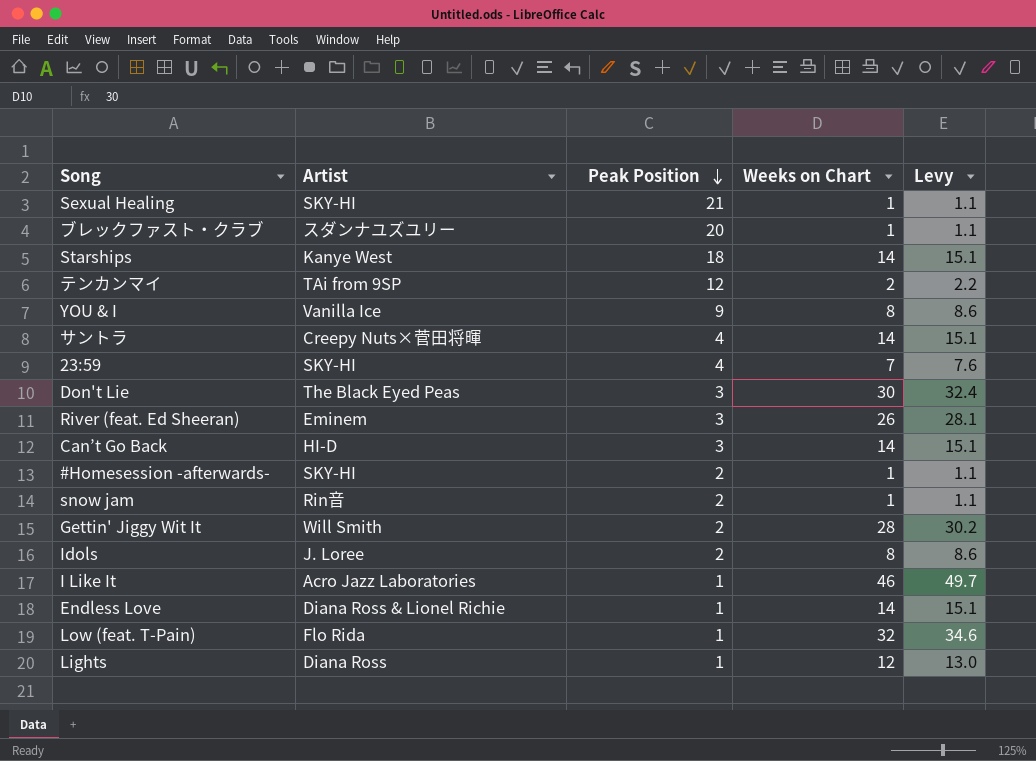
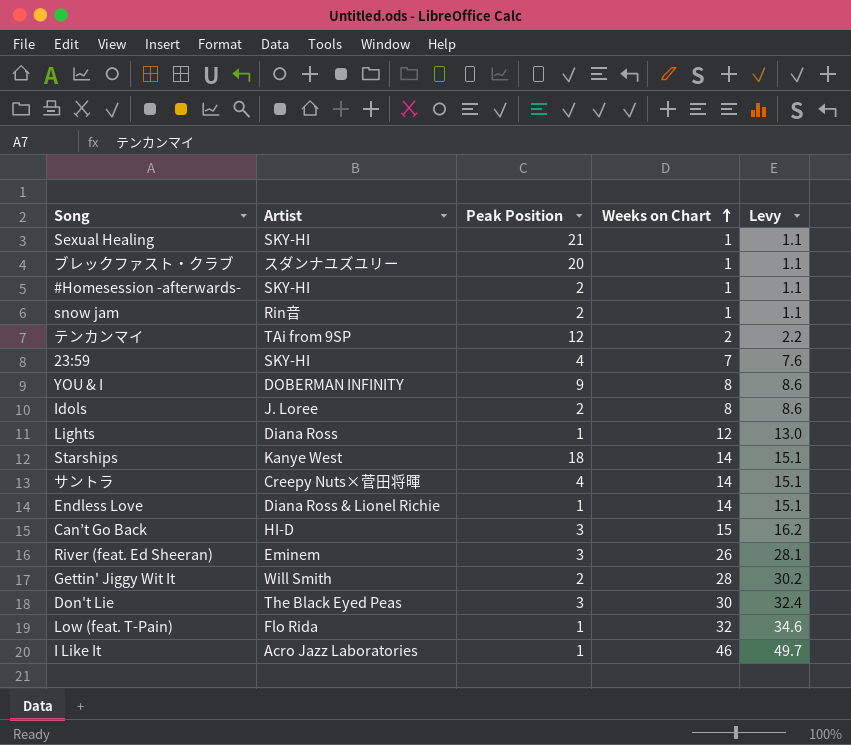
row order: Peak Position descending -> Weeks on Chart ascending
YOU & I | Artist: Vanilla Ice -> DOBERMAN INFINITY
Can’t Go Back | Weeks on Chart: 14 -> 15
Can’t Go Back | Levy: 15.1 -> 16.2

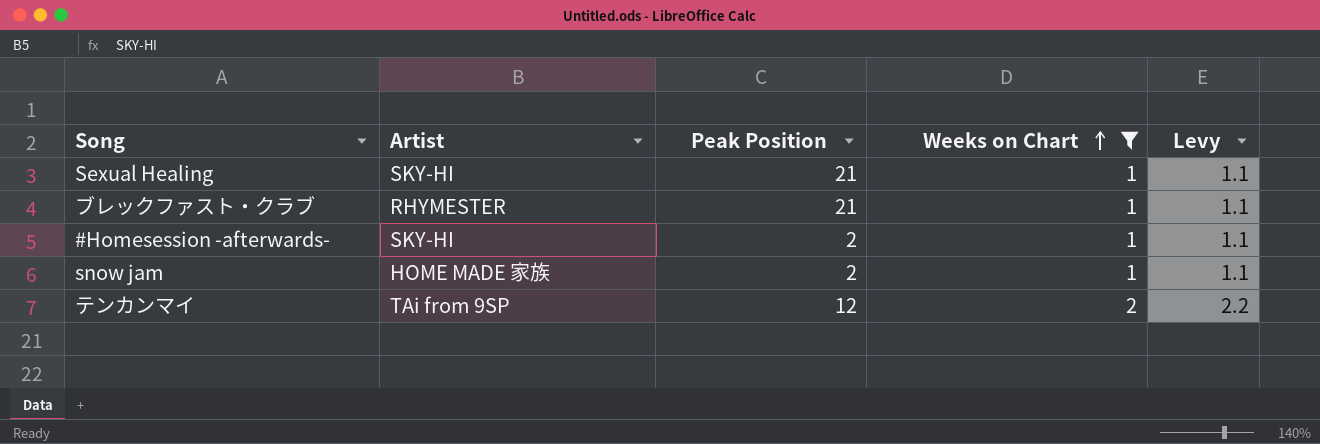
filter: none -> Weeks on Chart <= 2
ブレックファスト・クラブ | Artist: スダンナユズユリー -> RHYMESTER
ブレックファスト・クラブ | Peak Position: 20 -> 21
snow jam | Artist: Rin音 -> HOME MADE 家族

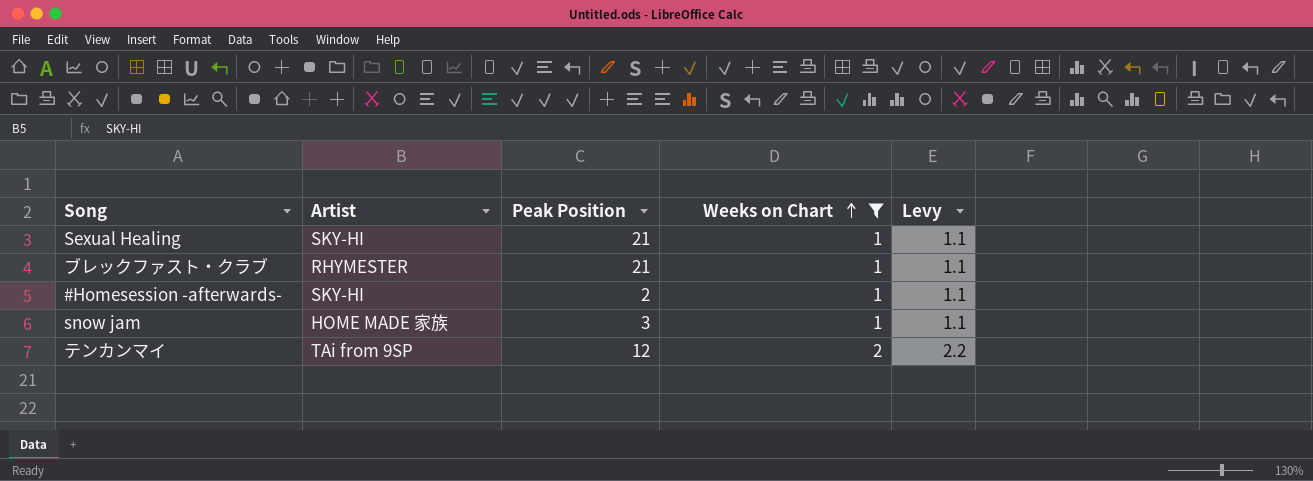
snow jam | Peak Position: 2 -> 3

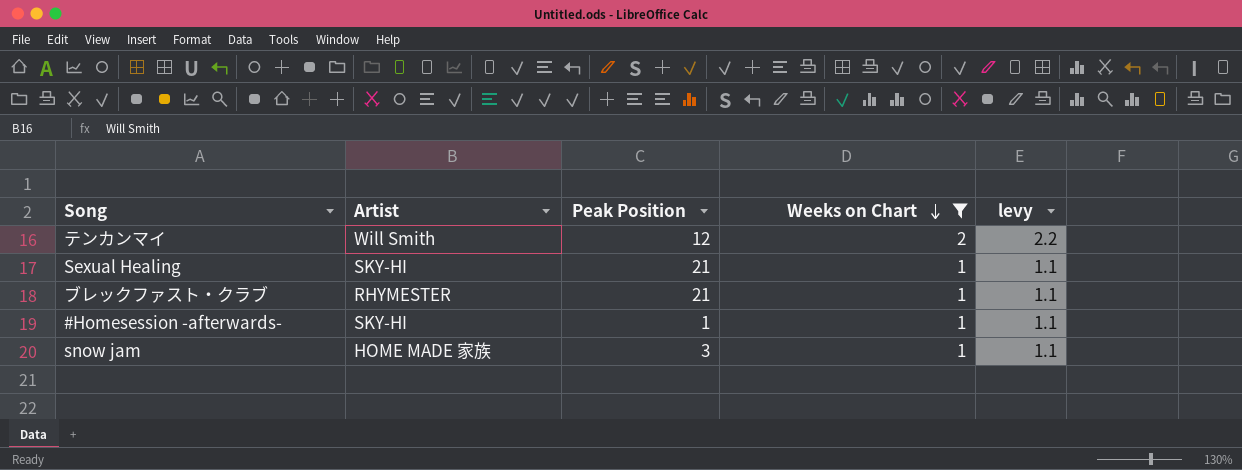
row order: Weeks on Chart ascending -> Weeks on Chart descending
column name: Levy -> levy
テンカンマイ | Artist: TAi from 9SP -> Will Smith
#Homesession -afterwards- | Peak Position: 2 -> 1

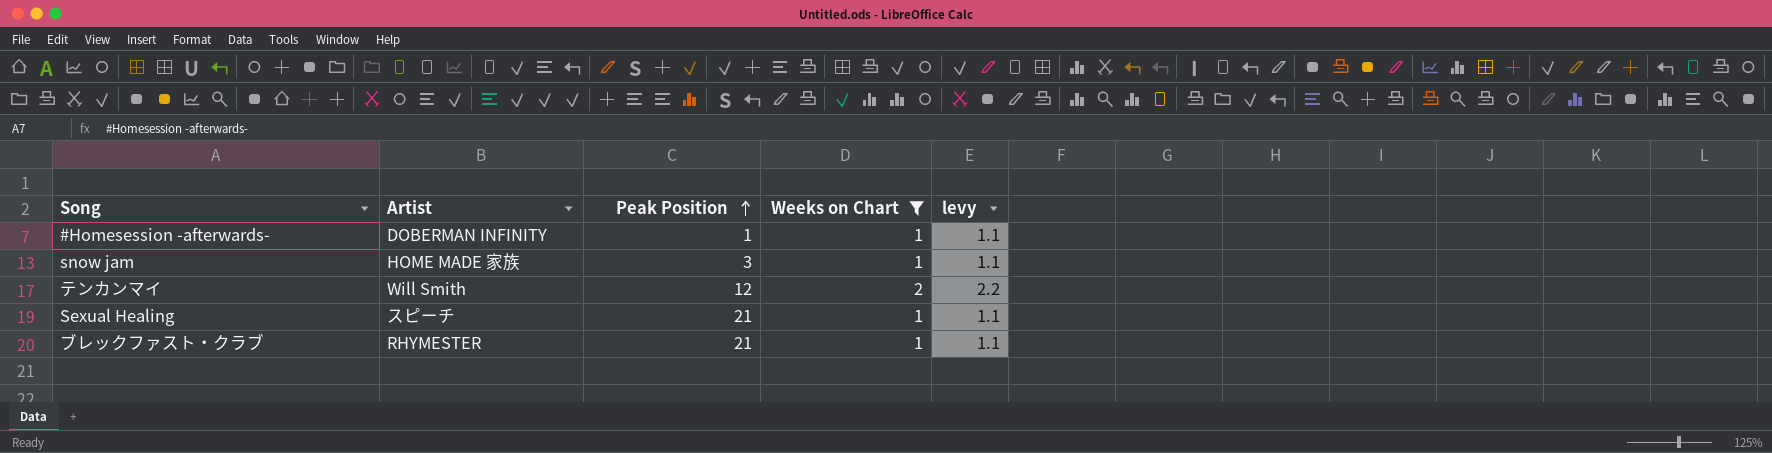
row order: Weeks on Chart descending -> Peak Position ascending
#Homesession -afterwards- | Artist: SKY-HI -> DOBERMAN INFINITY
Sexual Healing | Artist: SKY-HI -> スピーチ

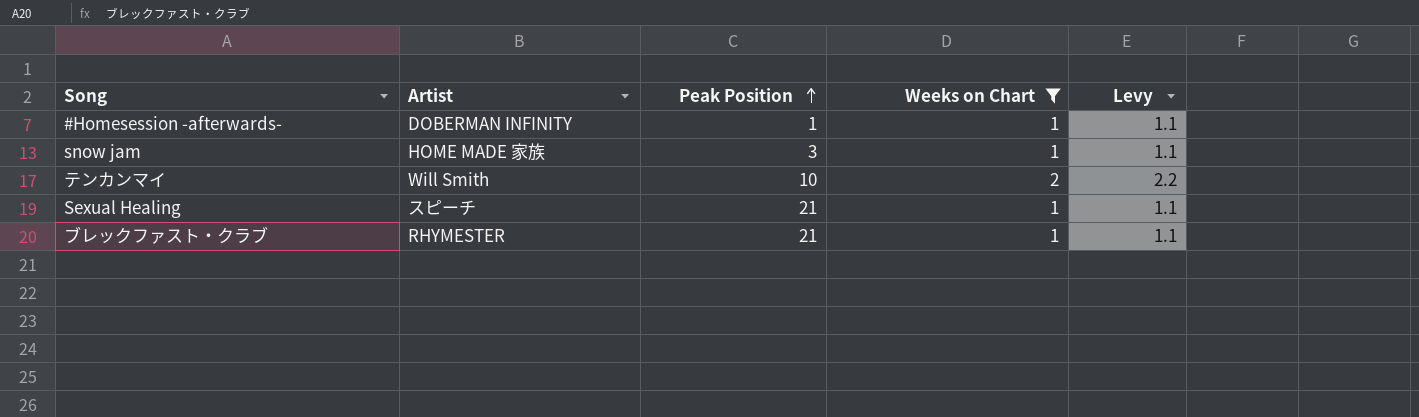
column name: levy -> Levy
テンカンマイ | Peak Position: 12 -> 10

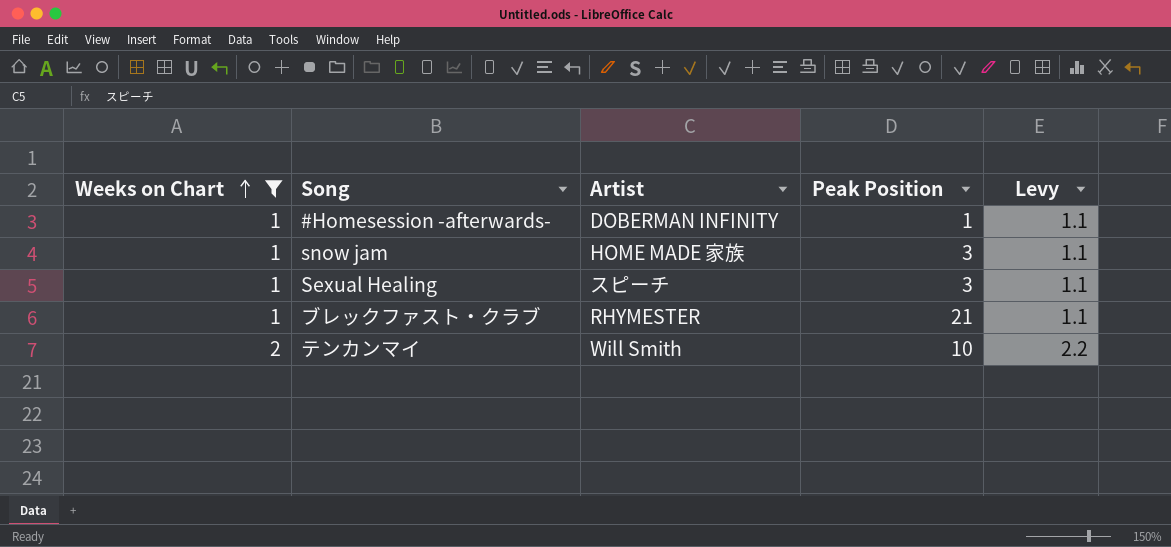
row order: Peak Position ascending -> Weeks on Chart ascending
column Weeks on Chart | position: 4 -> 1
Sexual Healing | Peak Position: 21 -> 3

